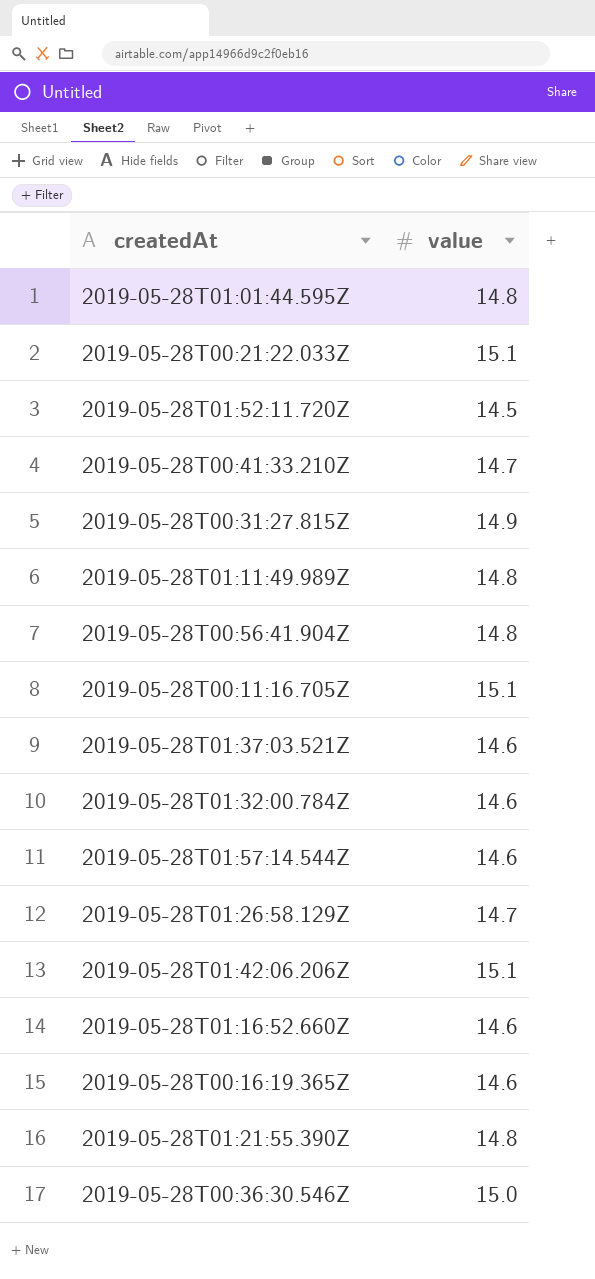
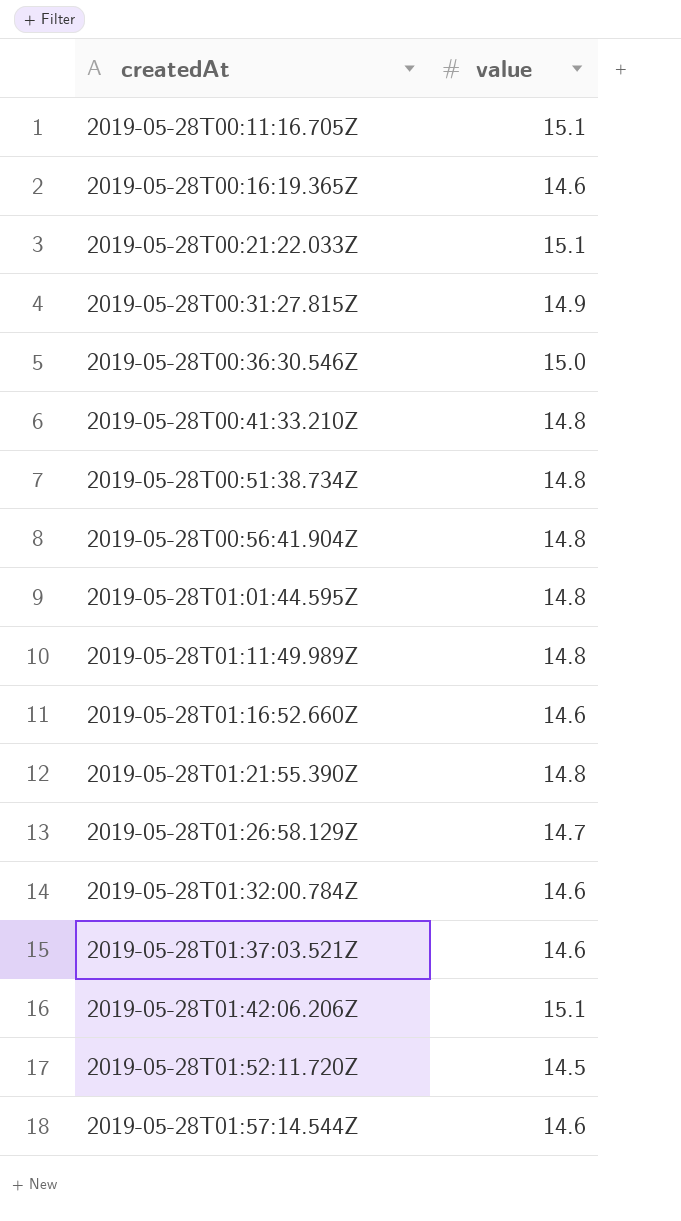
row order: none -> createdAt ascending
2019-05-28T00:41:33.210Z | value: 14.7 -> 14.8
row 2019-05-28T00:51:38.734Z: none -> 14.8

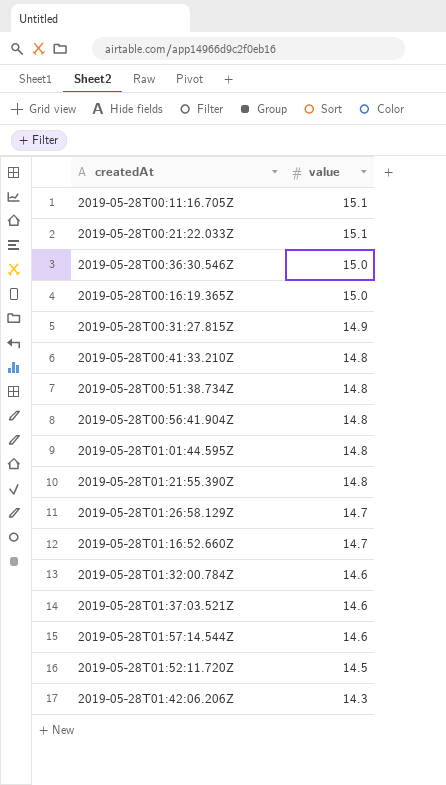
row order: createdAt ascending -> value descending
row 2019-05-28T01:11:49.989Z: 14.8 -> none
2019-05-28T00:16:19.365Z | value: 14.6 -> 15.0
2019-05-28T01:16:52.660Z | value: 14.6 -> 14.7
2019-05-28T01:42:06.206Z | value: 15.1 -> 14.3

